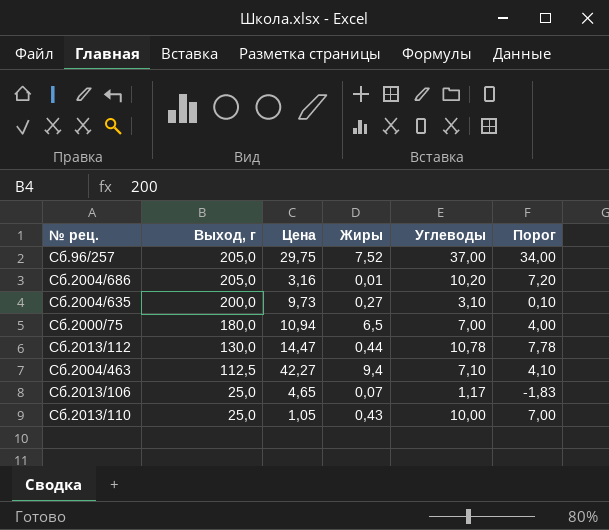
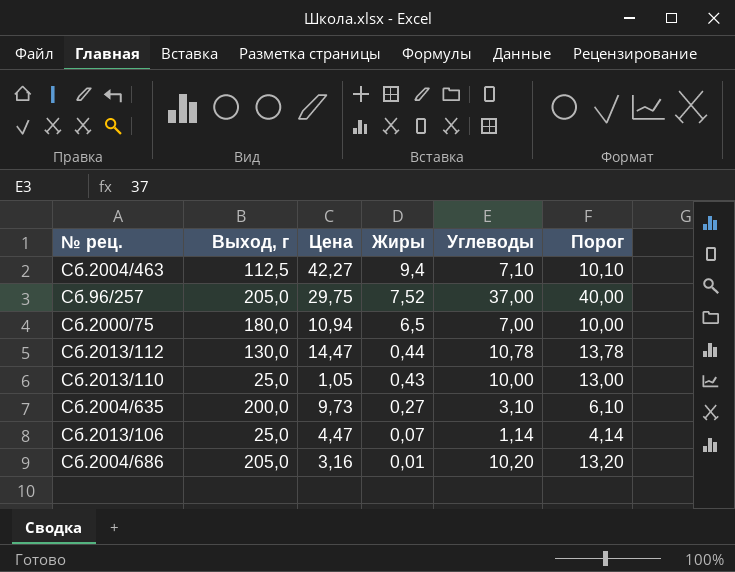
row order: Выход, г descending -> Жиры descending
column Порог | formula: [Углеводы] - 3 -> [Углеводы] + 3
Сб.2013/106 | Цена: 4,65 -> 4,47
Сб.2013/106 | Углеводы: 1,17 -> 1,14

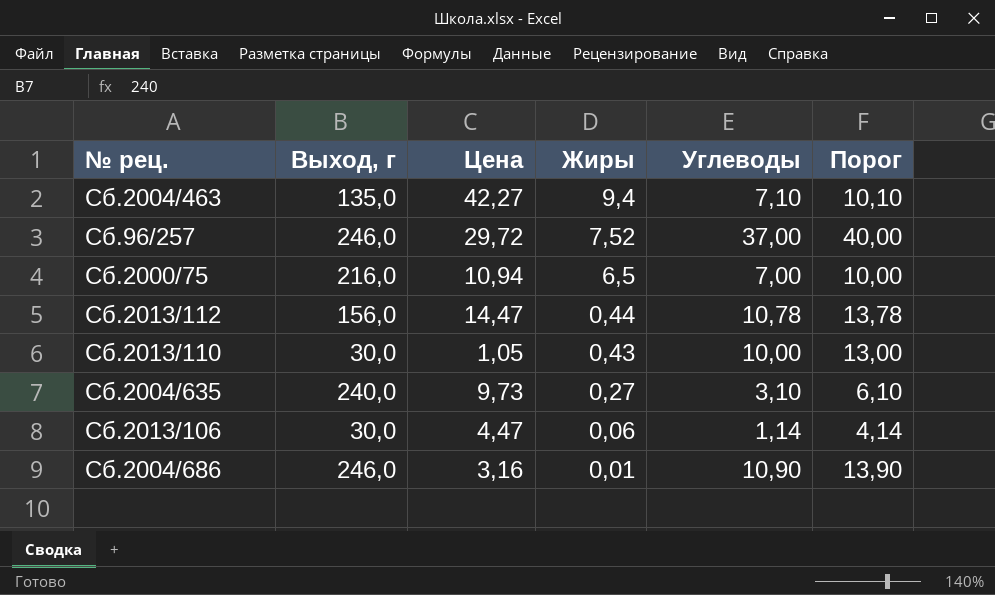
Сб.2004/463 | Выход, г: 112,5 -> 135,0
Сб.96/257 | Выход, г: 205,0 -> 246,0
Сб.96/257 | Цена: 29,75 -> 29,72
Сб.2000/75 | Выход, г: 180,0 -> 216,0
Сб.2013/112 | Выход, г: 130,0 -> 156,0
Сб.2013/110 | Выход, г: 25,0 -> 30,0
Сб.2004/635 | Выход, г: 200,0 -> 240,0
Сб.2013/106 | Выход, г: 25,0 -> 30,0
Сб.2013/106 | Жиры: 0,07 -> 0,06
Сб.2004/686 | Выход, г: 205,0 -> 246,0
Сб.2004/686 | Углеводы: 10,20 -> 10,90
Сб.2004/686 | Порог: 13,20 -> 13,90

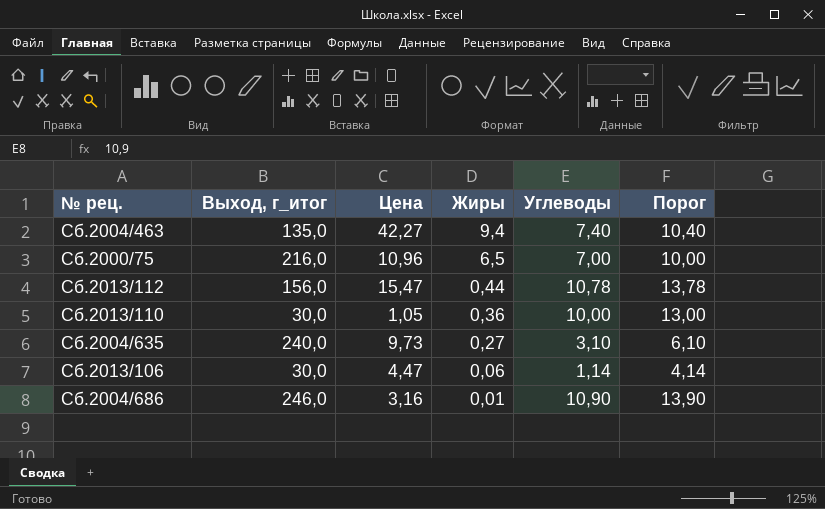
column name: Выход, г -> Выход, г_итог
row Сб.96/257: 246,0 | 29,72 | 7,52 | 37,00 | 40,00 -> none
Сб.2004/463 | Углеводы: 7,10 -> 7,40
Сб.2004/463 | Порог: 10,10 -> 10,40
Сб.2000/75 | Цена: 10,94 -> 10,96
Сб.2013/112 | Цена: 14,47 -> 15,47
Сб.2013/110 | Жиры: 0,43 -> 0,36

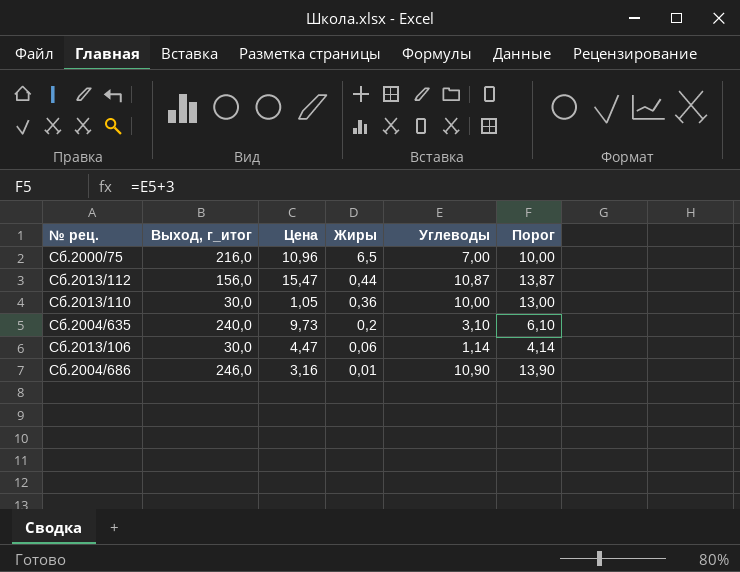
row Сб.2004/463: 135,0 | 42,27 | 9,4 | 7,40 | 10,40 -> none
Сб.2013/112 | Углеводы: 10,78 -> 10,87
Сб.2013/112 | Порог: 13,78 -> 13,87
Сб.2004/635 | Жиры: 0,27 -> 0,2

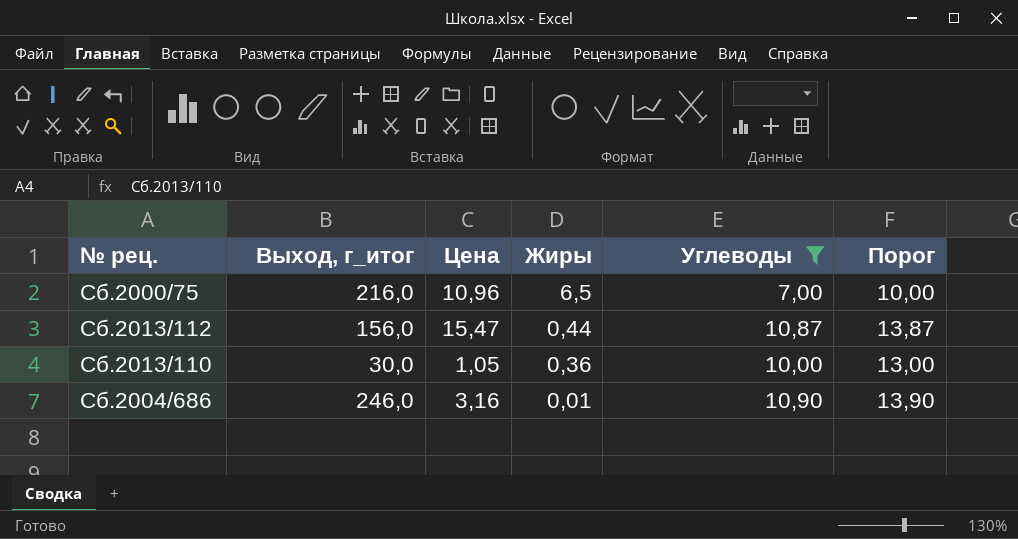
filter: none -> Углеводы >= 7,00

